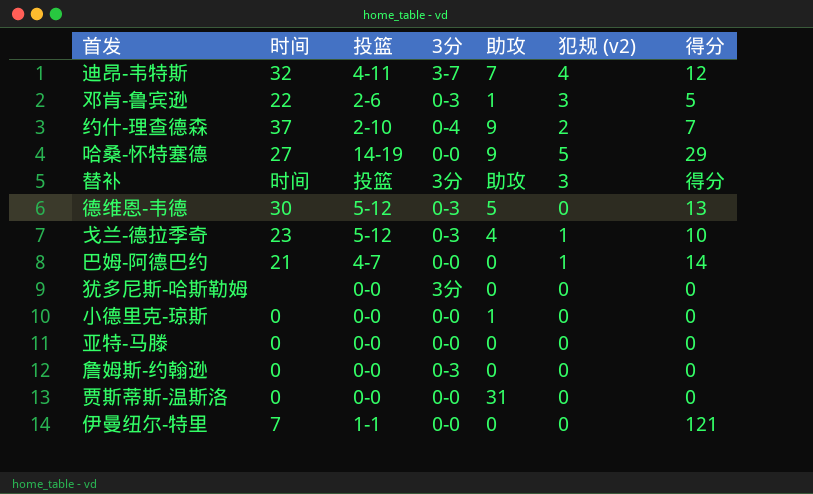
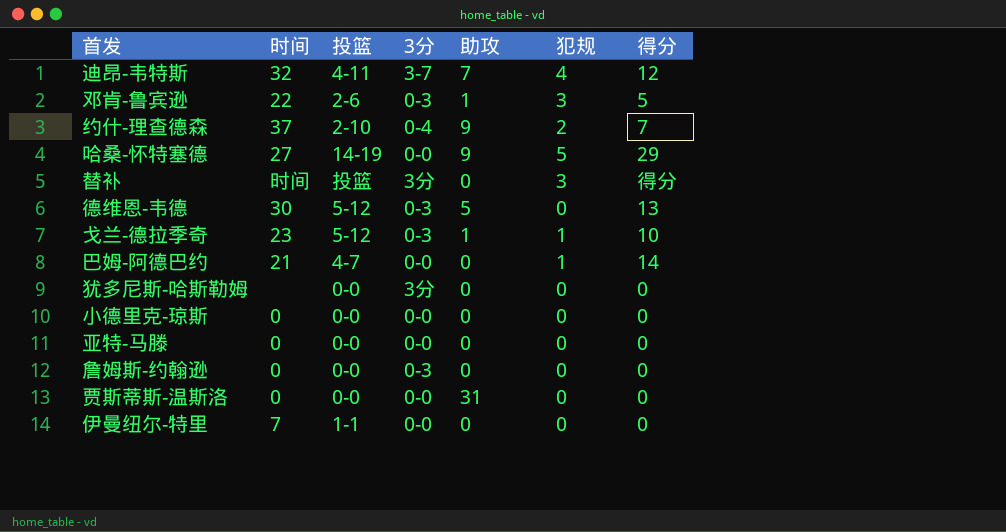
column name: 犯规 (v2) -> 犯规
替补 | 助攻: 助攻 -> 0
戈兰-德拉季奇 | 助攻: 4 -> 1
小德里克-琼斯 | 助攻: 1 -> 0
伊曼纽尔-特里 | 得分: 121 -> 0

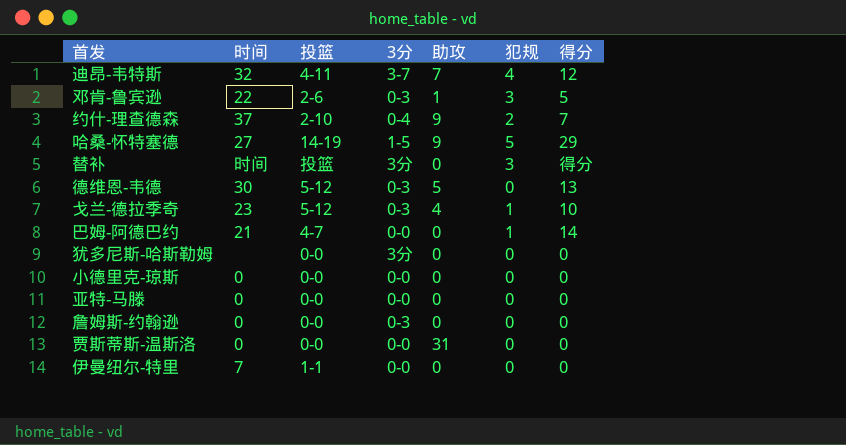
哈桑-怀特塞德 | 3分: 0-0 -> 1-5
戈兰-德拉季奇 | 助攻: 1 -> 4

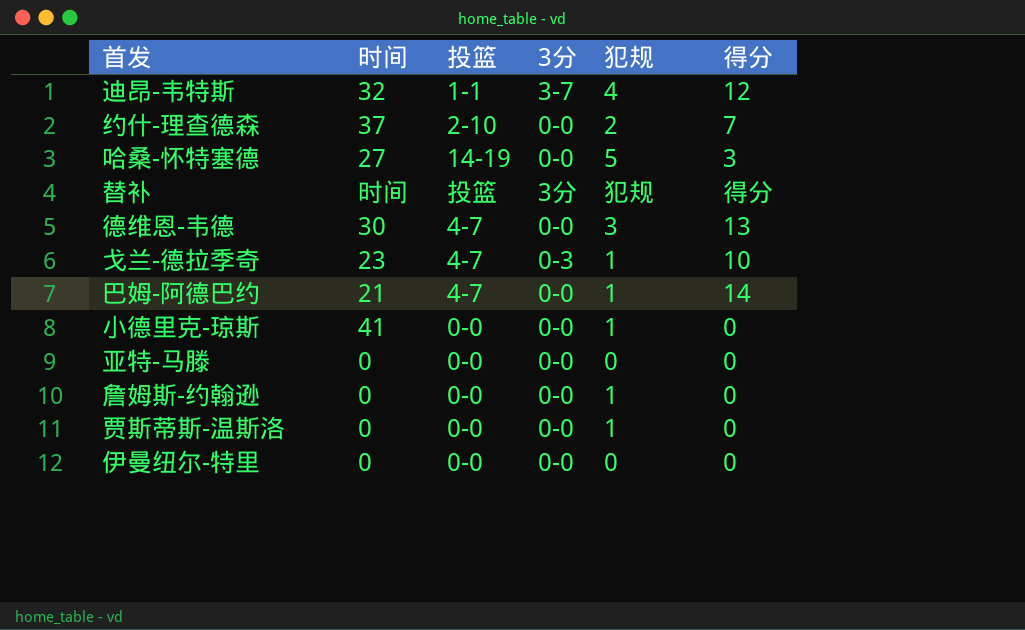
column 助攻 | position: 5 -> none
row 邓肯-鲁宾逊: 22 | 2-6 | 0-3 | 1 | 3 | 5 -> none
row 犹多尼斯-哈斯勒姆: none | 0-0 | 3分 | 0 | 0 | 0 -> none
迪昂-韦特斯 | 投篮: 4-11 -> 1-1
约什-理查德森 | 3分: 0-4 -> 0-0
哈桑-怀特塞德 | 3分: 1-5 -> 0-0
哈桑-怀特塞德 | 得分: 29 -> 3
替补 | 犯规: 3 -> 犯规
德维恩-韦德 | 投篮: 5-12 -> 4-7
德维恩-韦德 | 3分: 0-3 -> 0-0
德维恩-韦德 | 犯规: 0 -> 3
戈兰-德拉季奇 | 投篮: 5-12 -> 4-7
小德里克-琼斯 | 时间: 0 -> 41
小德里克-琼斯 | 犯规: 0 -> 1
詹姆斯-约翰逊 | 3分: 0-3 -> 0-0
詹姆斯-约翰逊 | 犯规: 0 -> 1
贾斯蒂斯-温斯洛 | 犯规: 0 -> 1
伊曼纽尔-特里 | 时间: 7 -> 0
伊曼纽尔-特里 | 投篮: 1-1 -> 0-0

